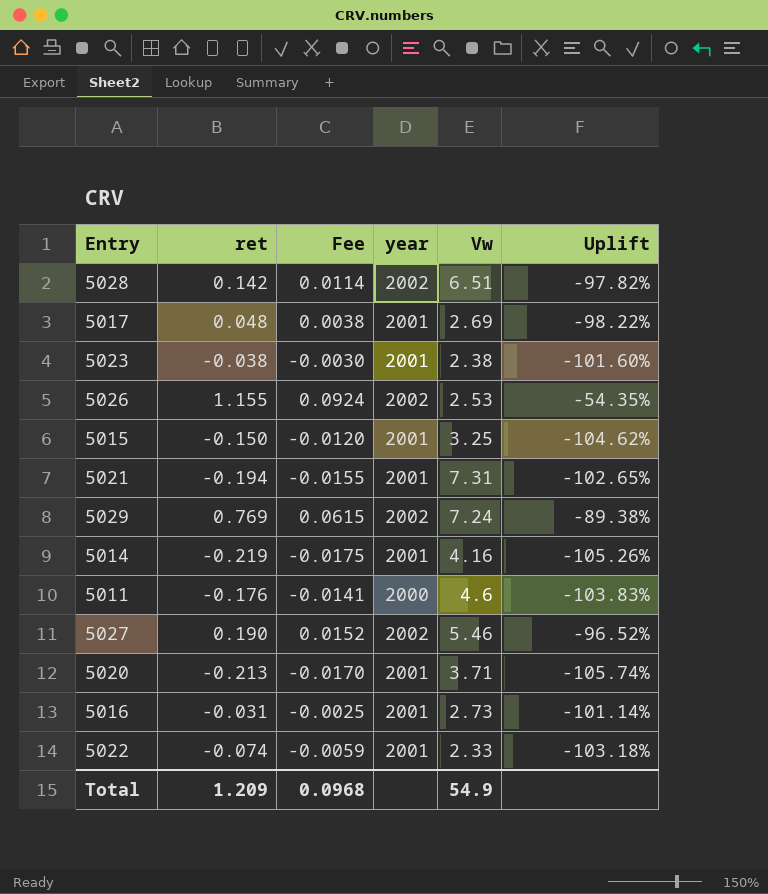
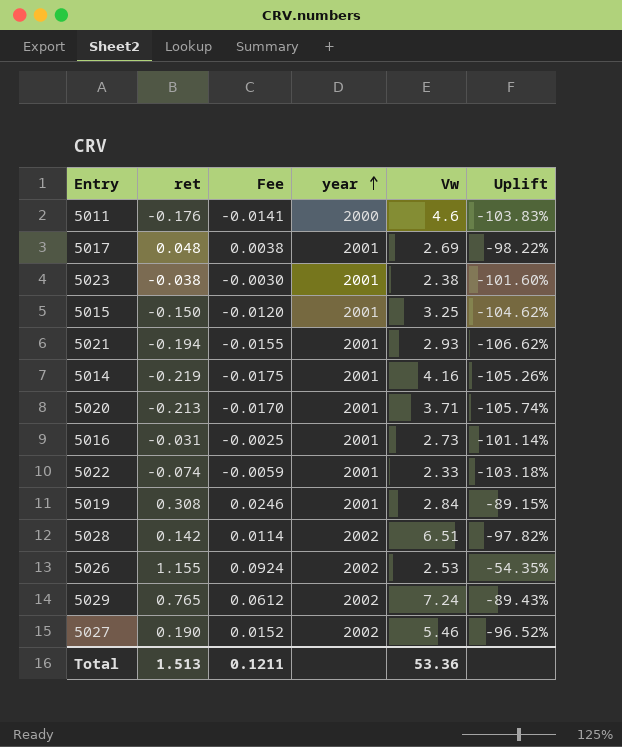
row order: none -> year ascending
5021 | Vw: 7.31 -> 2.93
5021 | Uplift: -102.65% -> -106.62%
row 5019: none -> 0.308 | 0.0246 | 2001 | 2.84 | -89.15%
5029 | ret: 0.769 -> 0.765
5029 | Fee: 0.0615 -> 0.0612
5029 | Uplift: -89.38% -> -89.43%
Total | ret: 1.209 -> 1.513
Total | Fee: 0.0968 -> 0.1211
Total | Vw: 54.9 -> 53.36

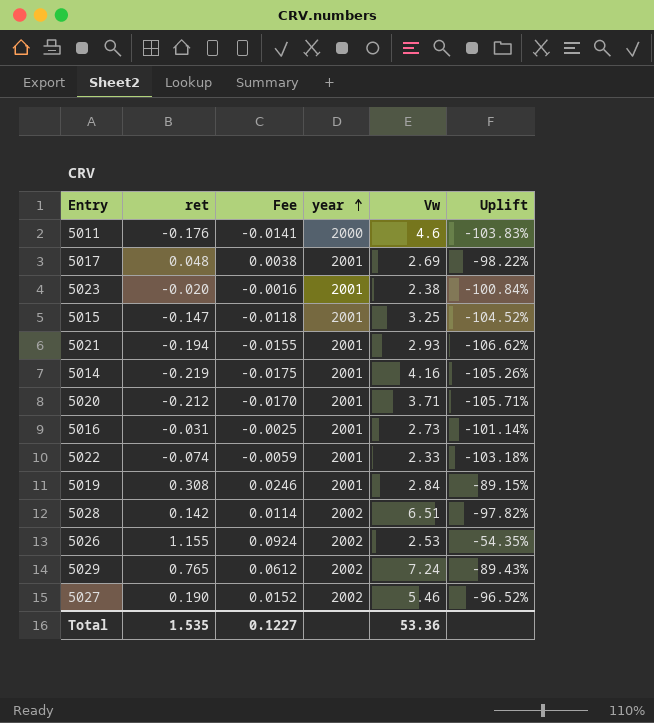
5023 | ret: -0.038 -> -0.020
5023 | Fee: -0.0030 -> -0.0016
5023 | Uplift: -101.60% -> -100.84%
5015 | ret: -0.150 -> -0.147
5015 | Fee: -0.0120 -> -0.0118
5015 | Uplift: -104.62% -> -104.52%
5020 | ret: -0.213 -> -0.212
5020 | Uplift: -105.74% -> -105.71%
Total | ret: 1.513 -> 1.535
Total | Fee: 0.1211 -> 0.1227

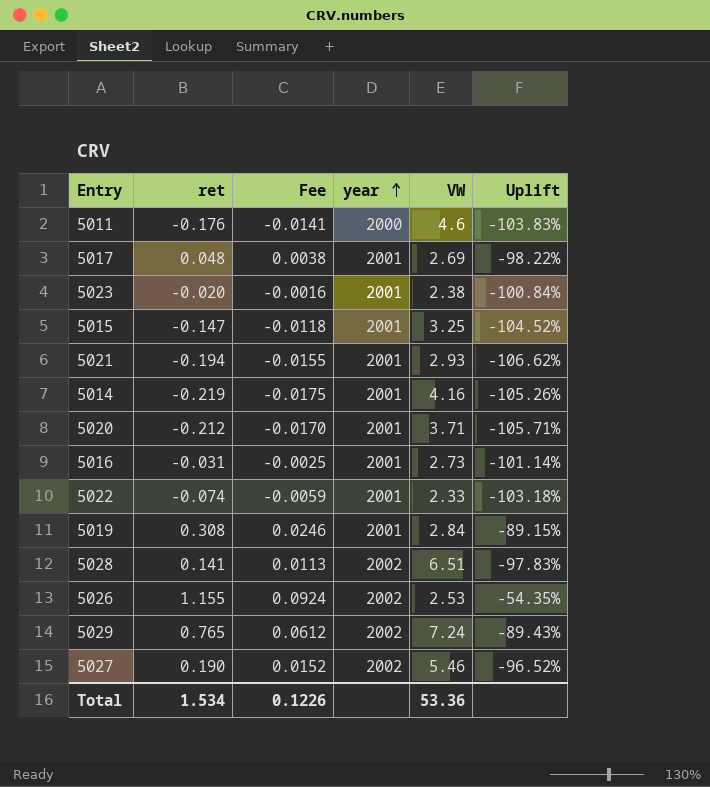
column name: Vw -> VW
5028 | ret: 0.142 -> 0.141
5028 | Fee: 0.0114 -> 0.0113
5028 | Uplift: -97.82% -> -97.83%
Total | ret: 1.535 -> 1.534
Total | Fee: 0.1227 -> 0.1226

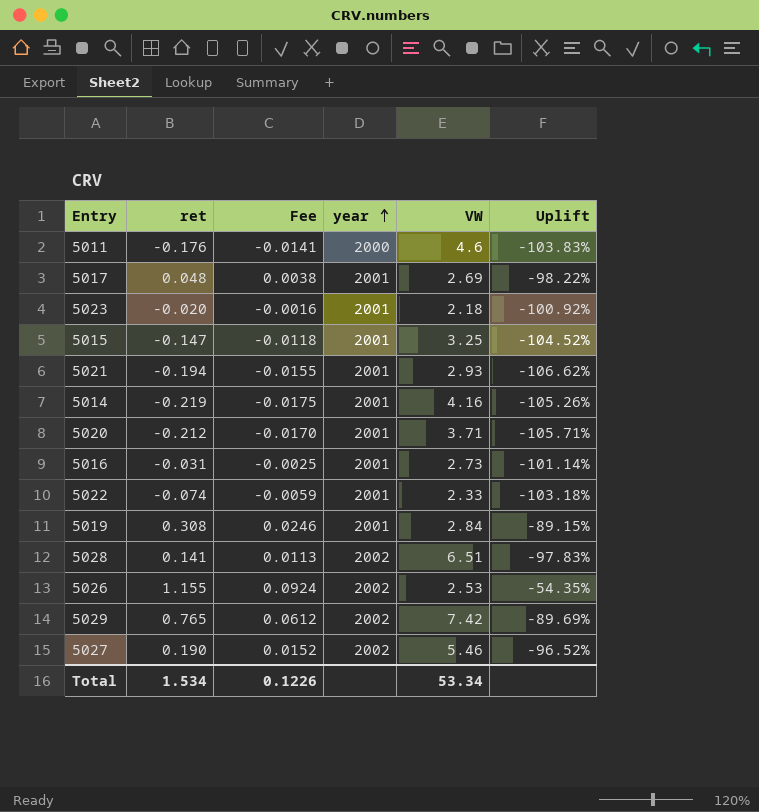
5023 | VW: 2.38 -> 2.18
5023 | Uplift: -100.84% -> -100.92%
5029 | VW: 7.24 -> 7.42
5029 | Uplift: -89.43% -> -89.69%
Total | VW: 53.36 -> 53.34

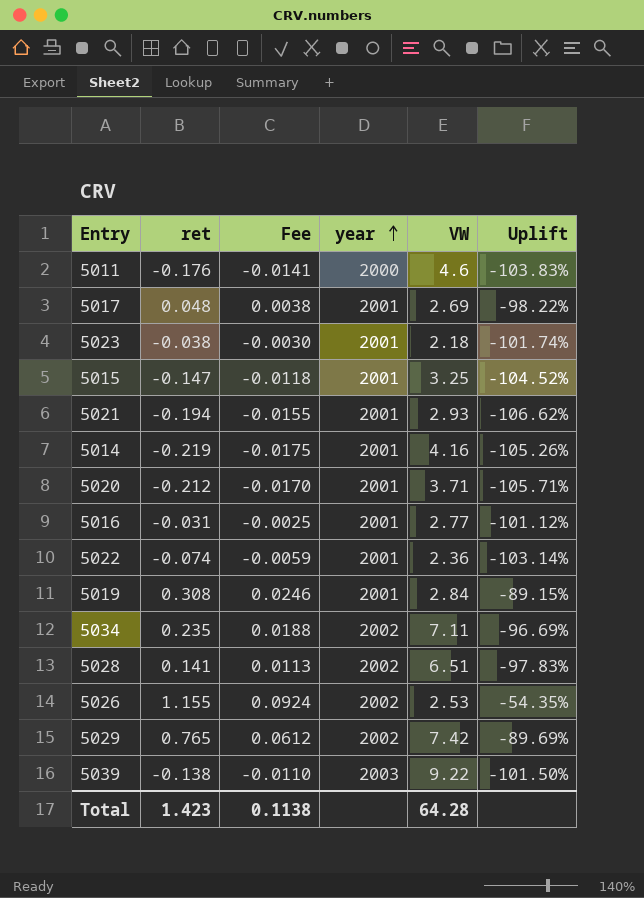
row 5027: 0.190 | 0.0152 | 2002 | 5.46 | -96.52% -> none
5023 | ret: -0.020 -> -0.038
5023 | Fee: -0.0016 -> -0.0030
5023 | Uplift: -100.92% -> -101.74%
5016 | VW: 2.73 -> 2.77
5016 | Uplift: -101.14% -> -101.12%
5022 | VW: 2.33 -> 2.36
5022 | Uplift: -103.18% -> -103.14%
row 5034: none -> 0.235 | 0.0188 | 2002 | 7.11 | -96.69%
row 5039: none -> -0.138 | -0.0110 | 2003 | 9.22 | -101.50%
Total | ret: 1.534 -> 1.423
Total | Fee: 0.1226 -> 0.1138
Total | VW: 53.34 -> 64.28

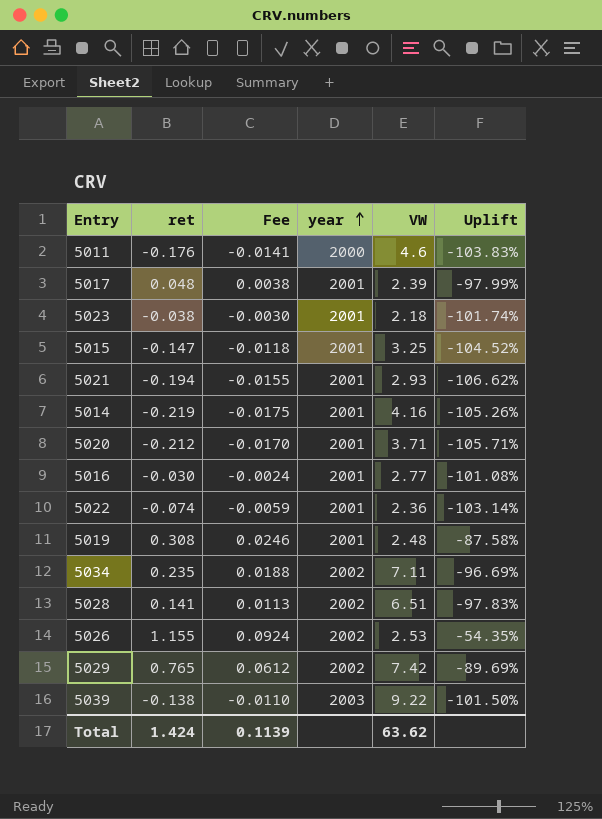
5017 | VW: 2.69 -> 2.39
5017 | Uplift: -98.22% -> -97.99%
5016 | ret: -0.031 -> -0.030
5016 | Fee: -0.0025 -> -0.0024
5016 | Uplift: -101.12% -> -101.08%
5019 | VW: 2.84 -> 2.48
5019 | Uplift: -89.15% -> -87.58%
Total | ret: 1.423 -> 1.424
Total | Fee: 0.1138 -> 0.1139
Total | VW: 64.28 -> 63.62

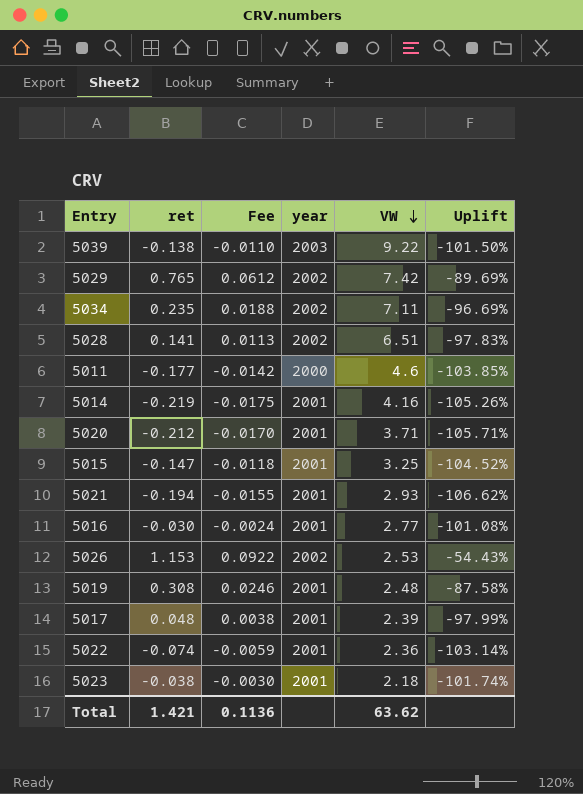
row order: year ascending -> VW descending
5011 | ret: -0.176 -> -0.177
5011 | Fee: -0.0141 -> -0.0142
5011 | Uplift: -103.83% -> -103.85%
5026 | ret: 1.155 -> 1.153
5026 | Fee: 0.0924 -> 0.0922
5026 | Uplift: -54.35% -> -54.43%
Total | ret: 1.424 -> 1.421
Total | Fee: 0.1139 -> 0.1136

